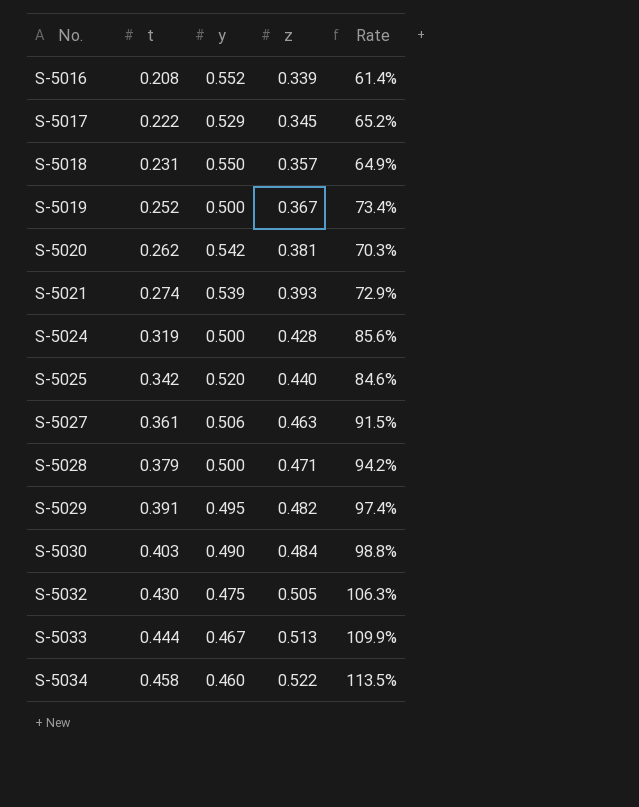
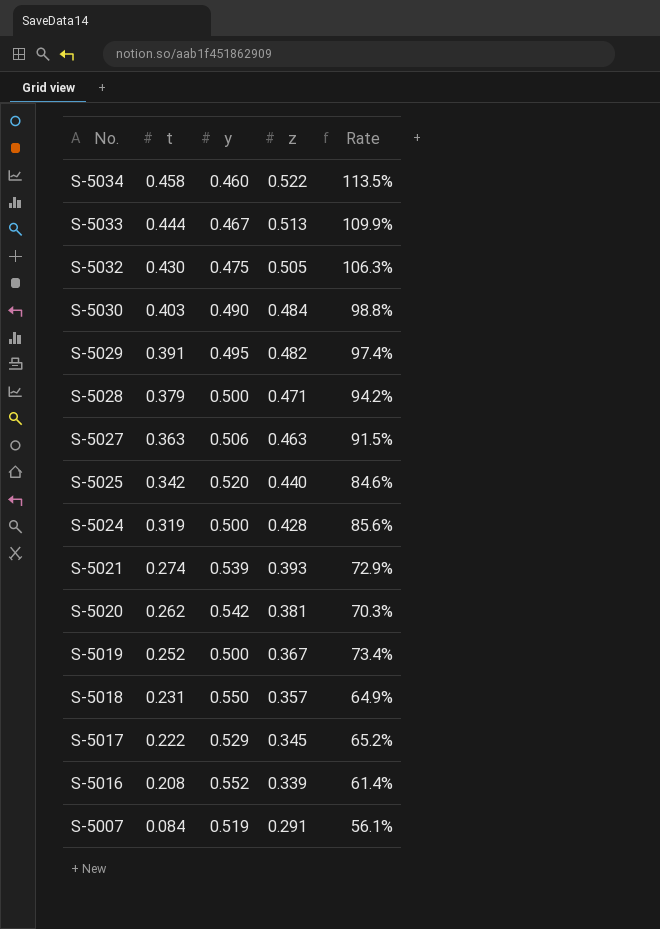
row order: No. ascending -> No. descending
S-5027 | t: 0.361 -> 0.363
row S-5007: none -> 0.084 | 0.519 | 0.291 | 56.1%

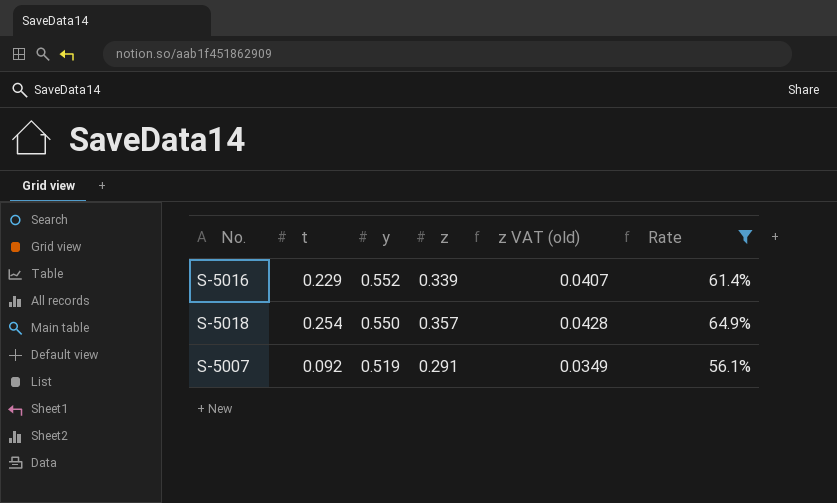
filter: none -> Rate <= 64.9%
row order: No. descending -> y descending
column z VAT (old) | formula: none -> [z] * 0.12
S-5016 | t: 0.208 -> 0.229
S-5018 | t: 0.231 -> 0.254
S-5007 | t: 0.084 -> 0.092

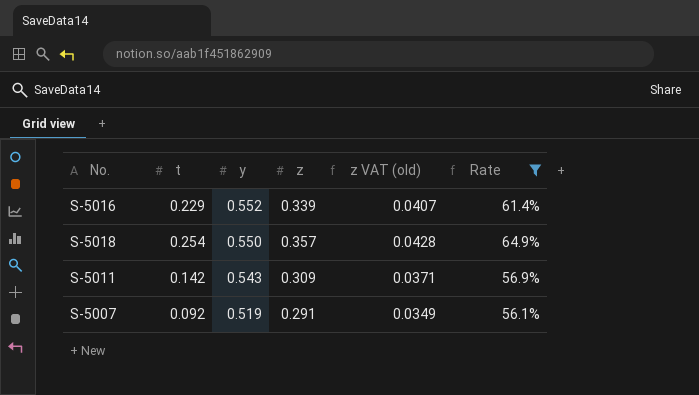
row S-5011: none -> 0.142 | 0.543 | 0.309 | 0.0371 | 56.9%

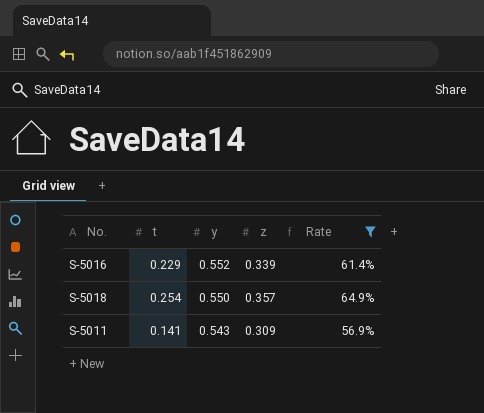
column z VAT (old) | formula: [z] * 0.12 -> none
row S-5007: 0.092 | 0.519 | 0.291 | 0.0349 | 56.1% -> none
S-5011 | t: 0.142 -> 0.141

